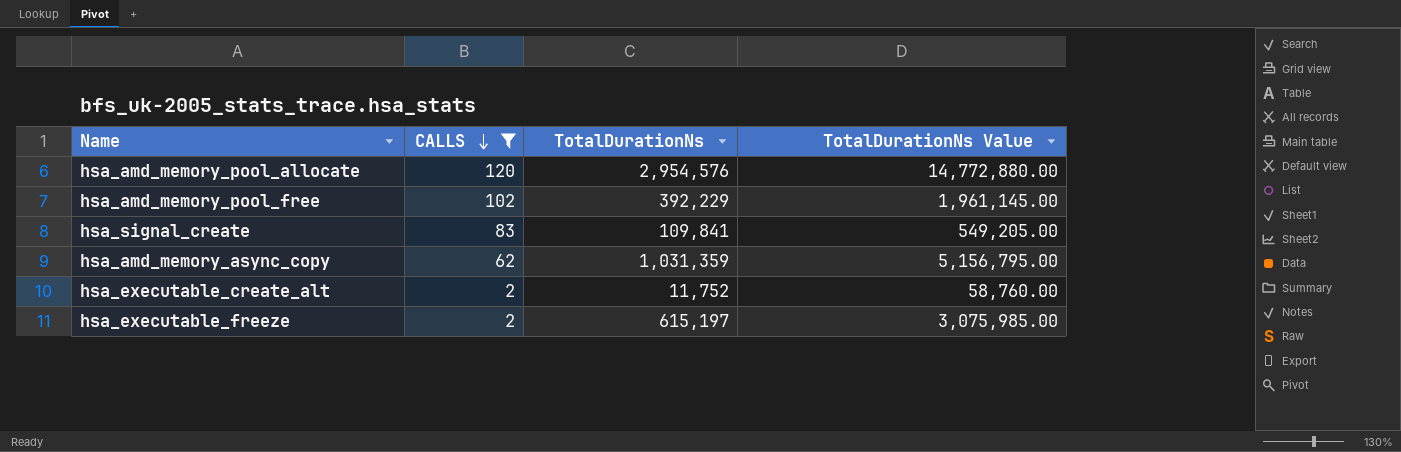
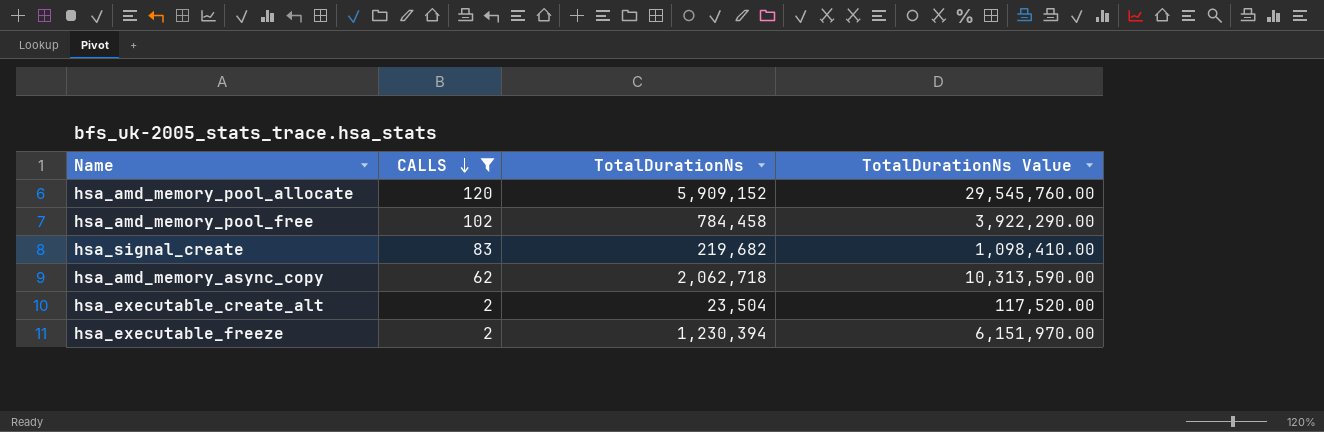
hsa_amd_memory_pool_allocate | TotalDurationNs: 2,954,576 -> 5,909,152
hsa_amd_memory_pool_allocate | TotalDurationNs Value: 14,772,880.00 -> 29,545,760.00
hsa_amd_memory_pool_free | TotalDurationNs: 392,229 -> 784,458
hsa_amd_memory_pool_free | TotalDurationNs Value: 1,961,145.00 -> 3,922,290.00
hsa_signal_create | TotalDurationNs: 109,841 -> 219,682
hsa_signal_create | TotalDurationNs Value: 549,205.00 -> 1,098,410.00
hsa_amd_memory_async_copy | TotalDurationNs: 1,031,359 -> 2,062,718
hsa_amd_memory_async_copy | TotalDurationNs Value: 5,156,795.00 -> 10,313,590.00
hsa_executable_create_alt | TotalDurationNs: 11,752 -> 23,504
hsa_executable_create_alt | TotalDurationNs Value: 58,760.00 -> 117,520.00
hsa_executable_freeze | TotalDurationNs: 615,197 -> 1,230,394
hsa_executable_freeze | TotalDurationNs Value: 3,075,985.00 -> 6,151,970.00

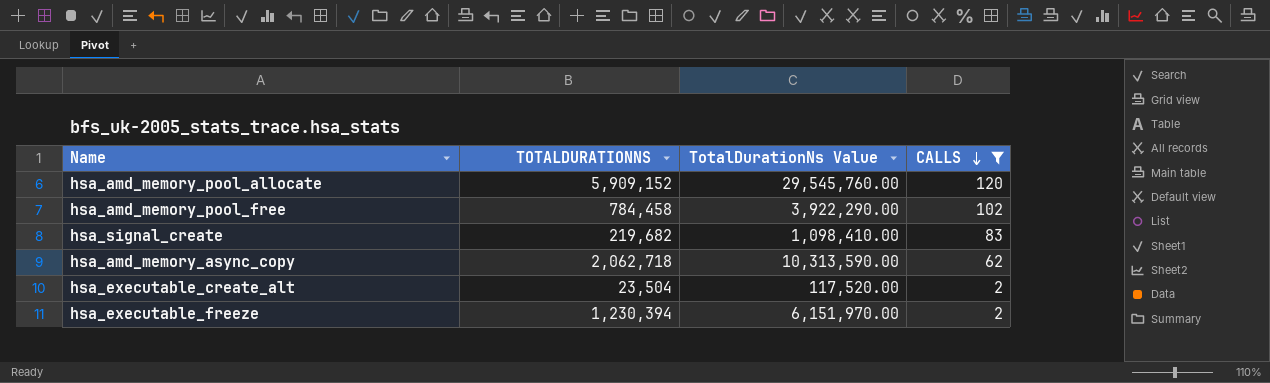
column name: TotalDurationNs -> TOTALDURATIONNS
column CALLS | position: 2 -> 4

